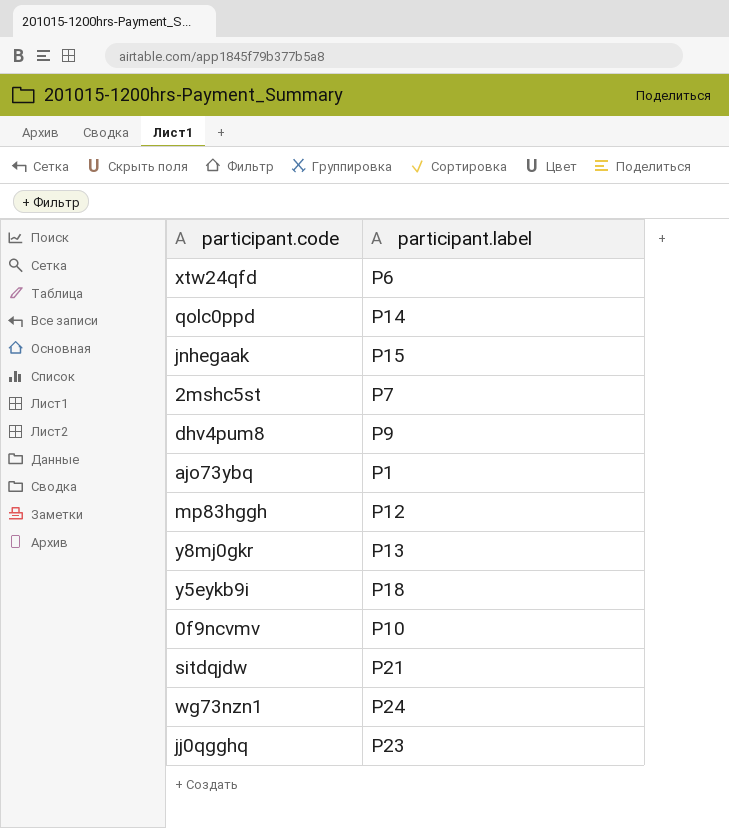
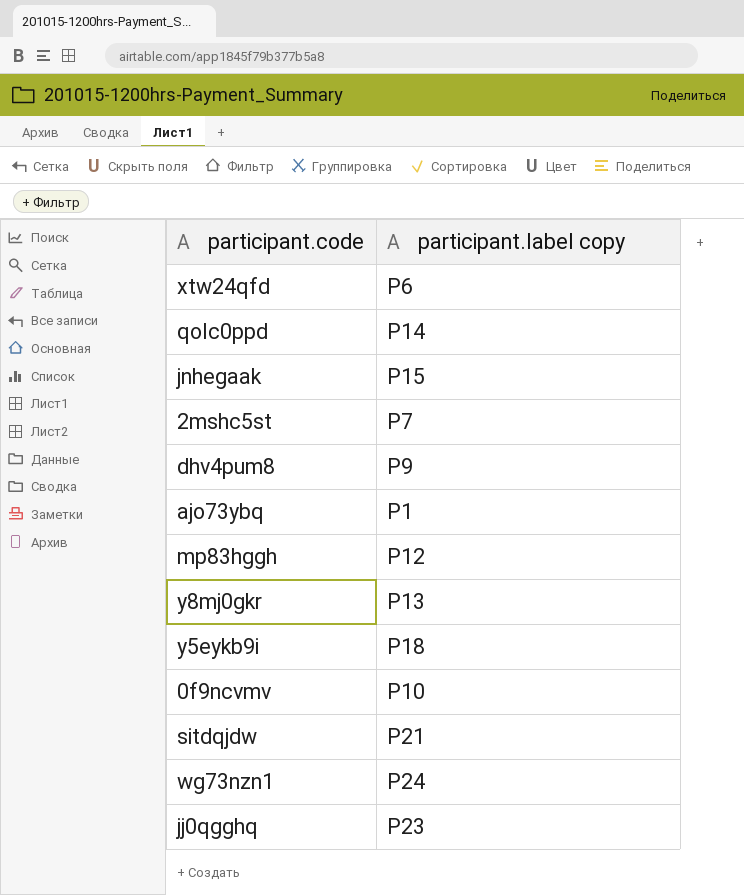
column name: participant.label -> participant.label copy

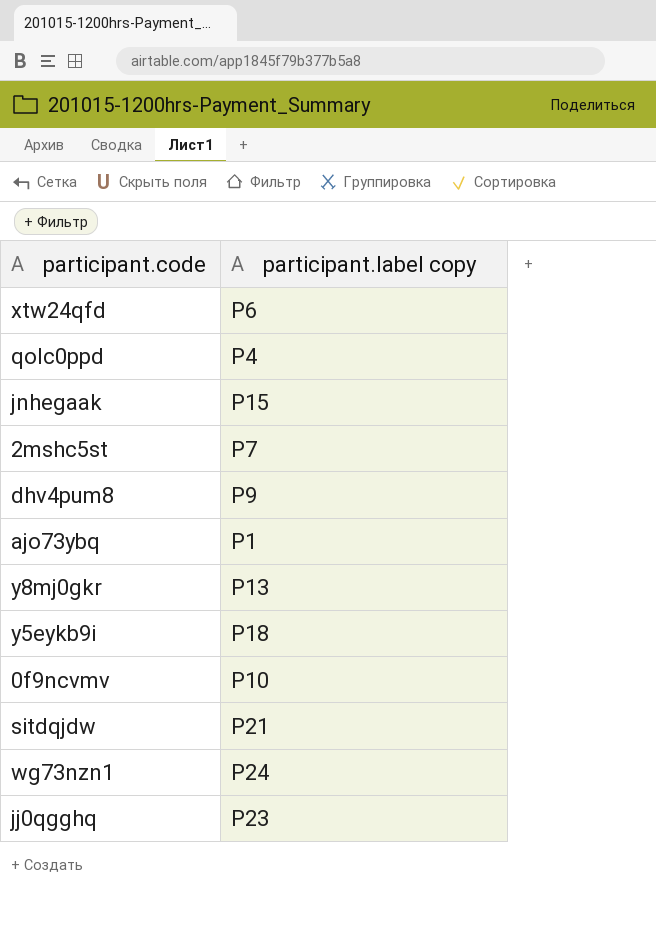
row mp83hggh: P12 -> none
qolc0ppd | participant.label copy: P14 -> P4

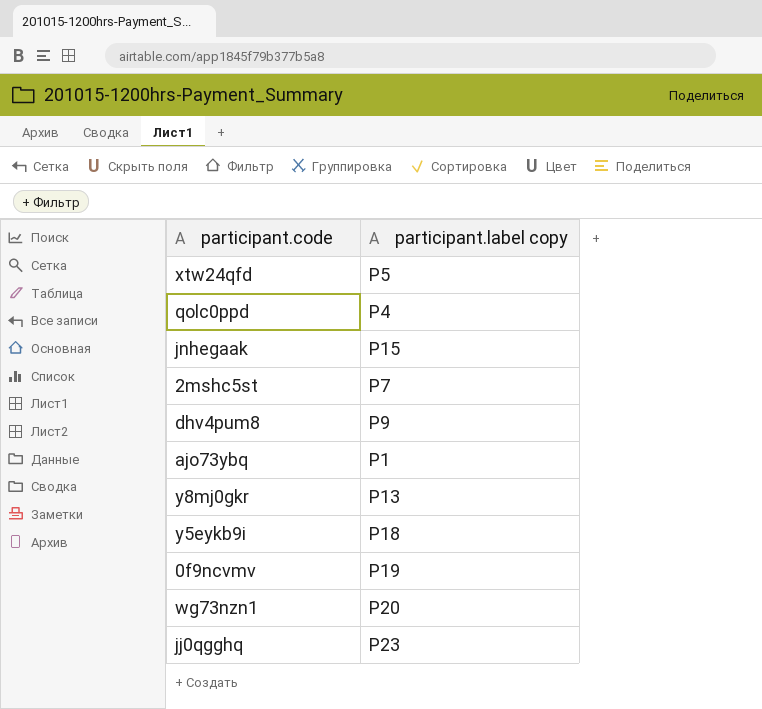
row sitdqjdw: P21 -> none
xtw24qfd | participant.label copy: P6 -> P5
0f9ncvmv | participant.label copy: P10 -> P19
wg73nzn1 | participant.label copy: P24 -> P20

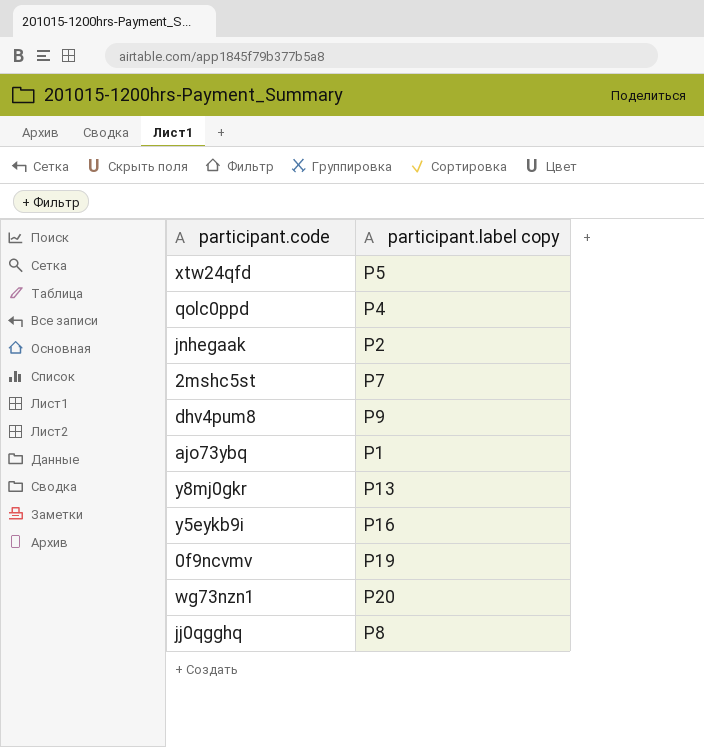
jnhegaak | participant.label copy: P15 -> P2
y5eykb9i | participant.label copy: P18 -> P16
jj0qgghq | participant.label copy: P23 -> P8

